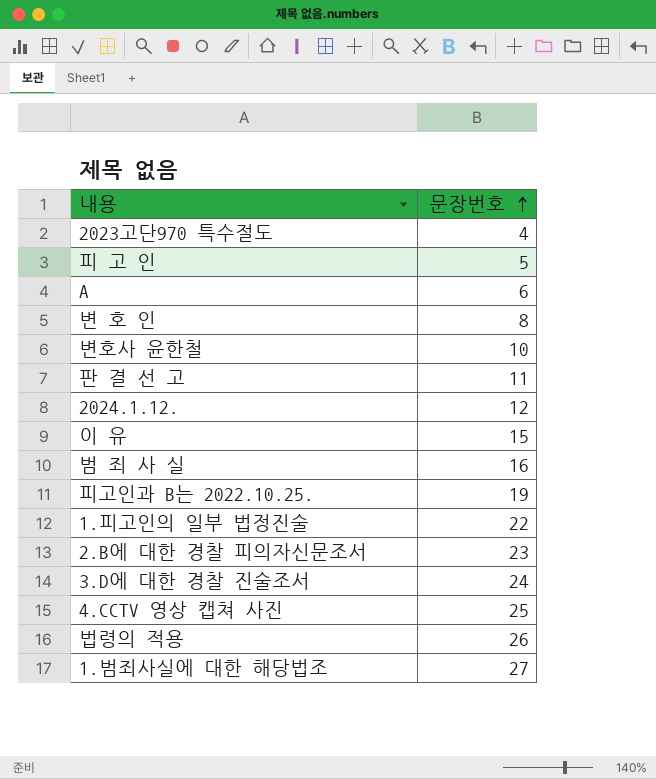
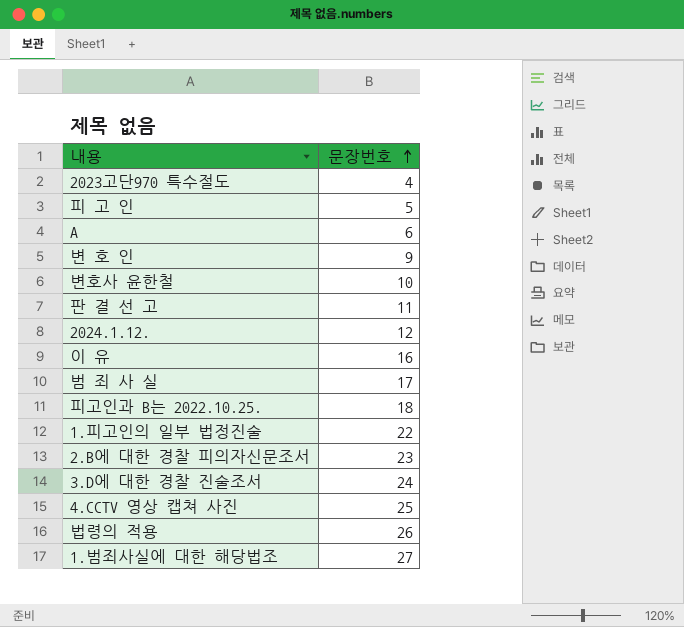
변 호 인 | 문장번호: 8 -> 9
이 유 | 문장번호: 15 -> 16
범 죄 사 실 | 문장번호: 16 -> 17
피고인과 B는 2022.10.25. | 문장번호: 19 -> 18

